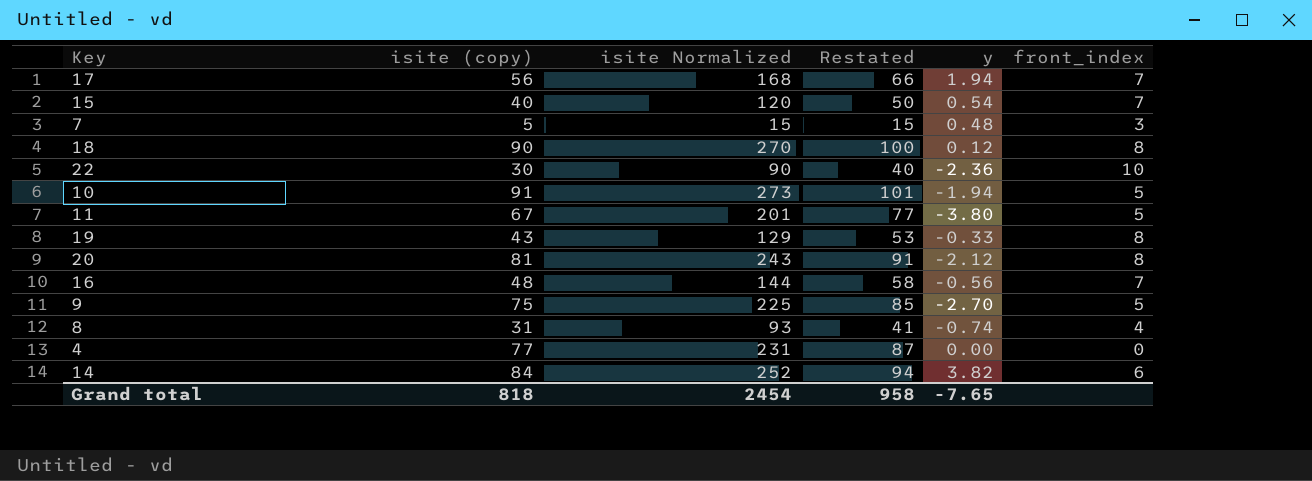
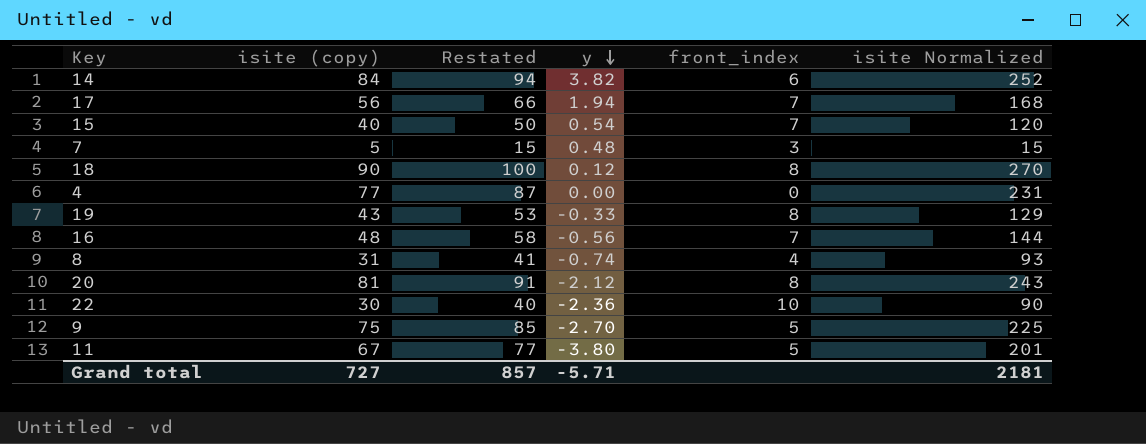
row order: none -> y descending
column isite Normalized | position: 3 -> 6
row 10: 91 | 273 | 101 | -1.94 | 5 -> none
Grand total | isite (copy): 818 -> 727
Grand total | Restated: 958 -> 857
Grand total | y: -7.65 -> -5.71
Grand total | isite Normalized: 2454 -> 2181

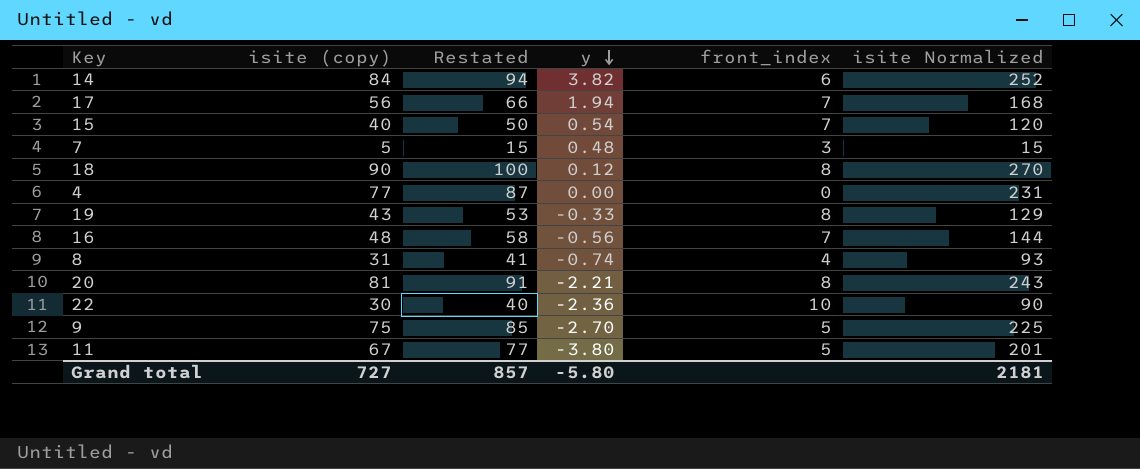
20 | y: -2.12 -> -2.21
Grand total | y: -5.71 -> -5.80

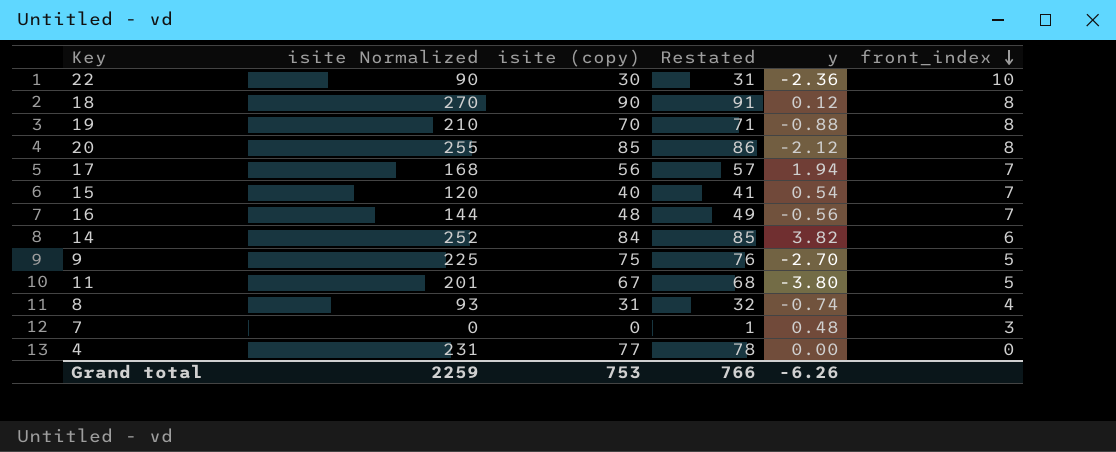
row order: y descending -> front_index descending
column isite Normalized | position: 6 -> 2
column Restated | formula: [isite (copy)] + 10 -> [isite (copy)] + 1
19 | isite Normalized: 129 -> 210
19 | isite (copy): 43 -> 70
19 | y: -0.33 -> -0.88
20 | isite Normalized: 243 -> 255
20 | isite (copy): 81 -> 85
20 | y: -2.21 -> -2.12
7 | isite Normalized: 15 -> 0
7 | isite (copy): 5 -> 0
Grand total | isite Normalized: 2181 -> 2259
Grand total | isite (copy): 727 -> 753
Grand total | Restated: 857 -> 766
Grand total | y: -5.80 -> -6.26

